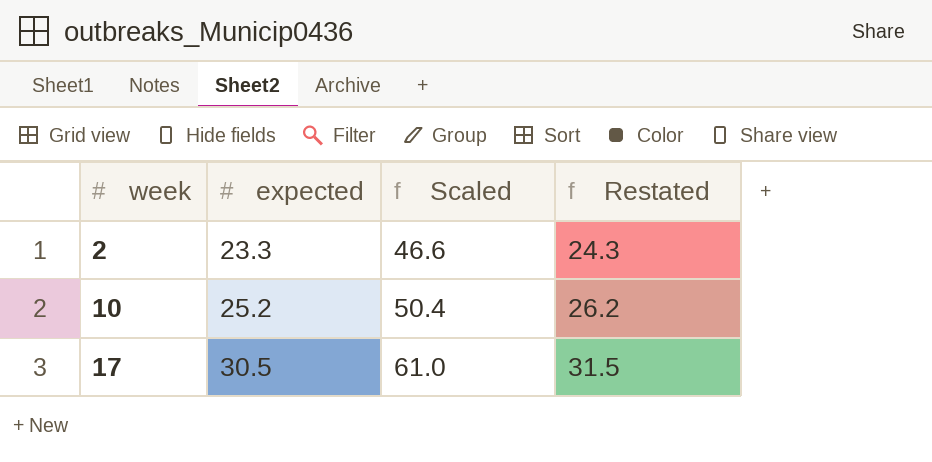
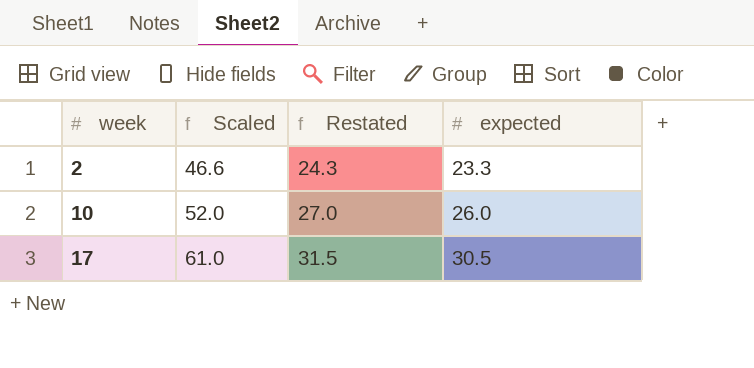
column expected | position: 2 -> 4
10 | Scaled: 50.4 -> 52.0
10 | Restated: 26.2 -> 27.0
10 | expected: 25.2 -> 26.0

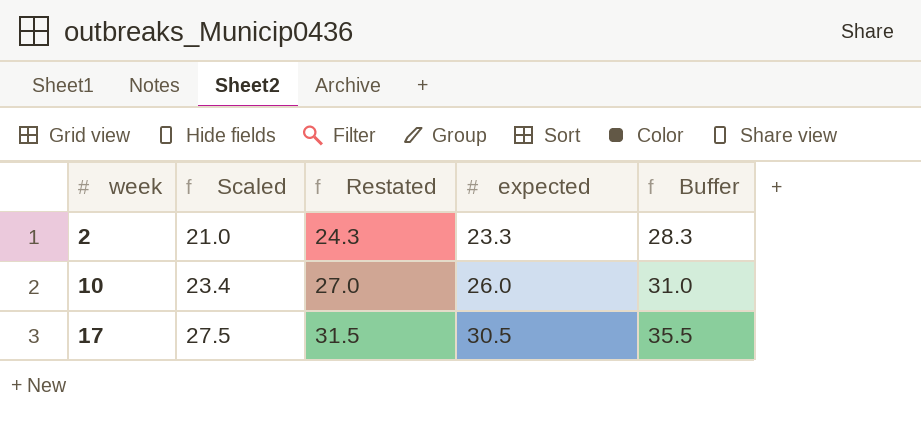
column Scaled | formula: [expected] * 2 -> [expected] * 0.9
column Buffer | formula: none -> [expected] + 5

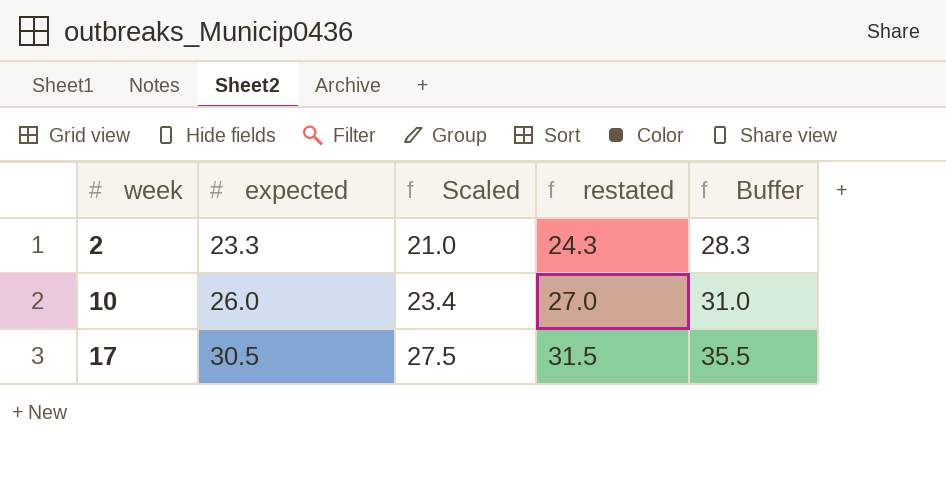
column expected | position: 4 -> 2
column name: Restated -> restated

